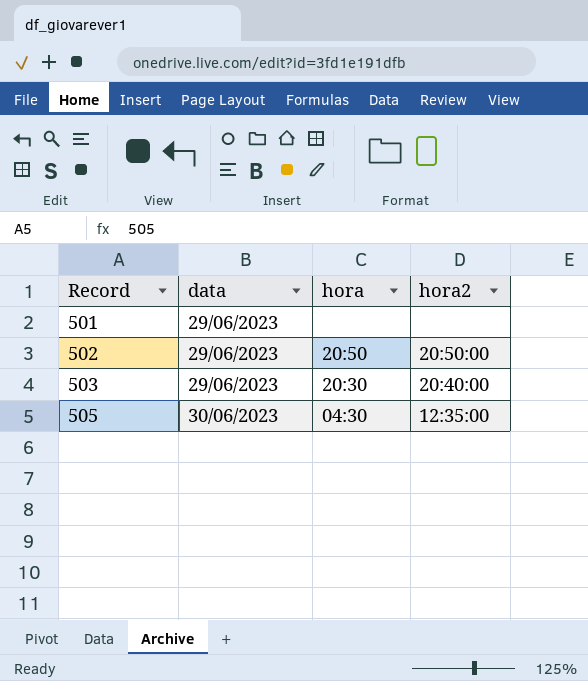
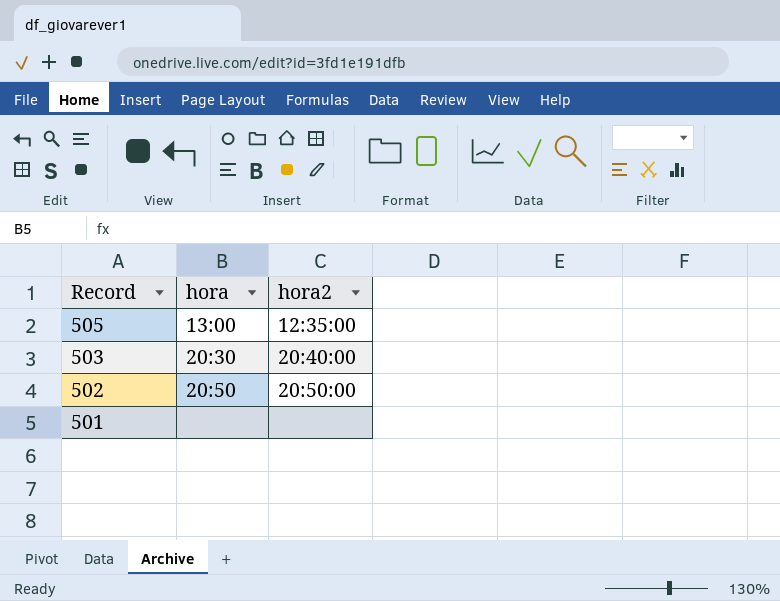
row order: Record ascending -> Record descending
column data | position: 2 -> none
505 | hora: 04:30 -> 13:00

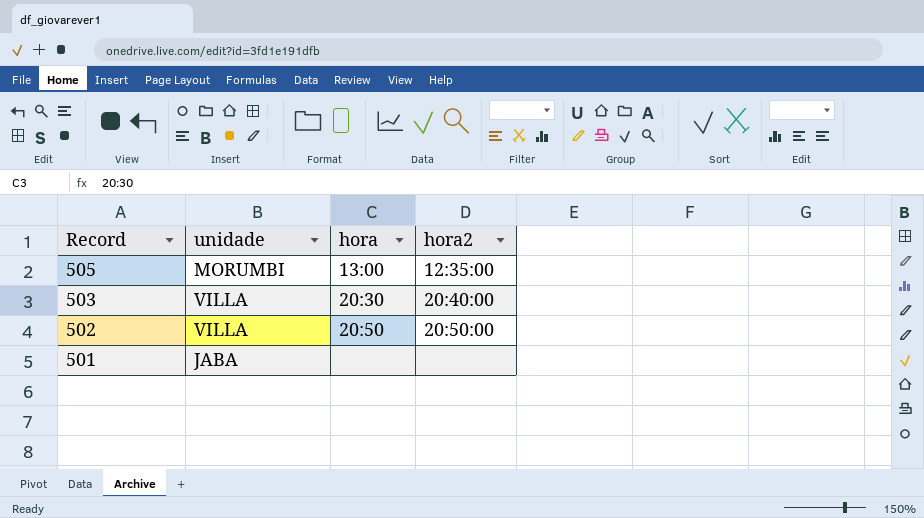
column unidade | position: none -> 2

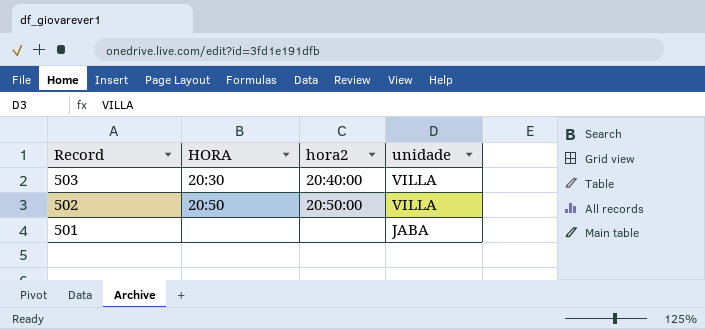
column name: hora -> HORA
column unidade | position: 2 -> 4
row 505: MORUMBI | 13:00 | 12:35:00 -> none

